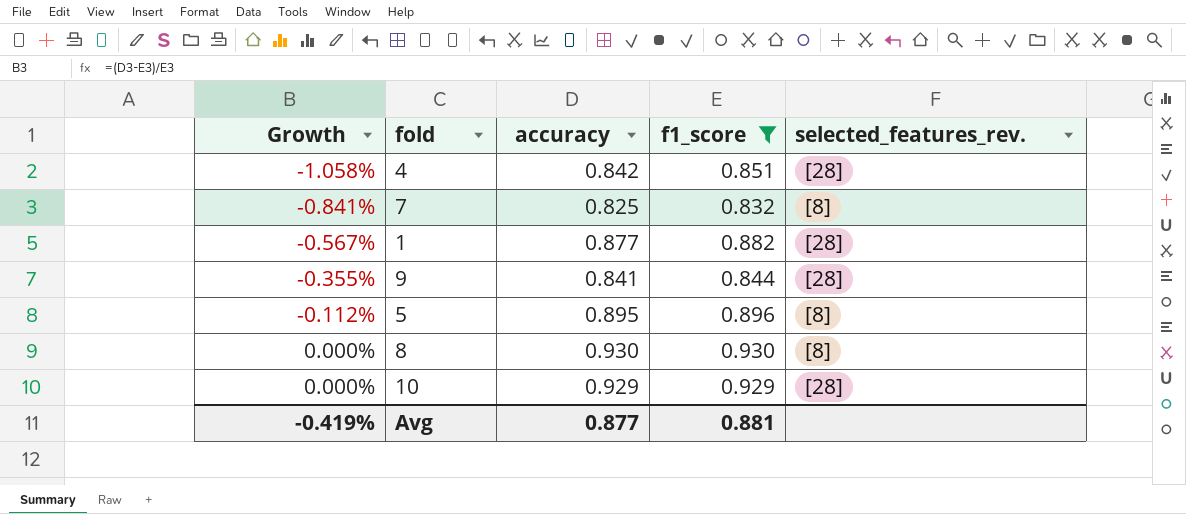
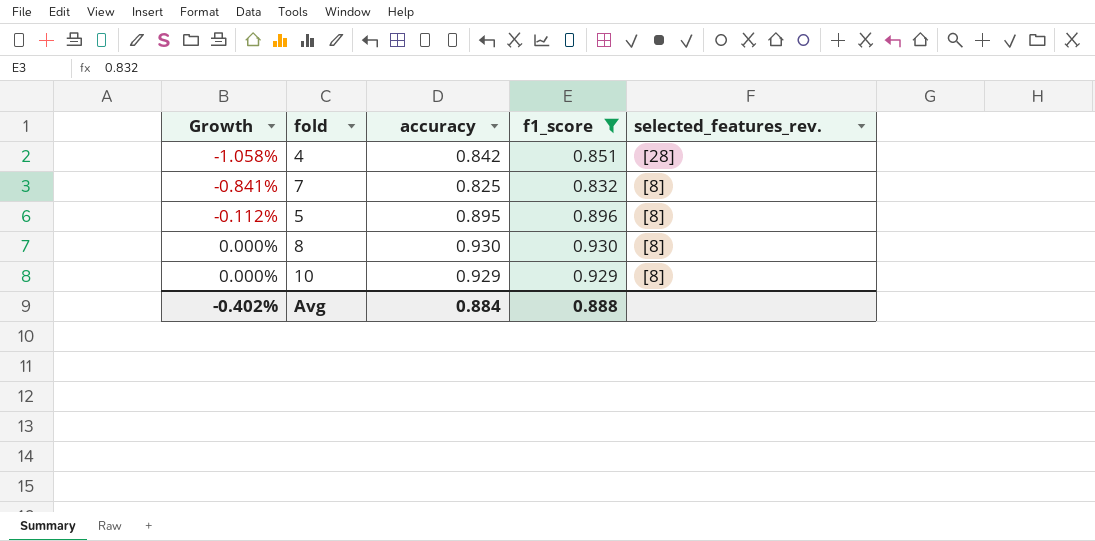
row 1: -0.567% | 0.877 | 0.882 | [28] -> none
row 9: -0.355% | 0.841 | 0.844 | [28] -> none
10 | selected_features_rev.: [28] -> [8]
Avg | Growth: -0.419% -> -0.402%
Avg | accuracy: 0.877 -> 0.884
Avg | f1_score: 0.881 -> 0.888

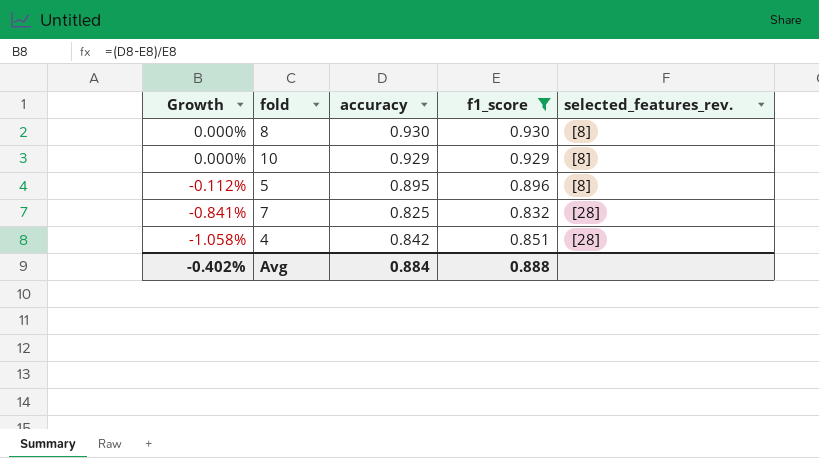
row order: Growth ascending -> Growth descending
7 | selected_features_rev.: [8] -> [28]

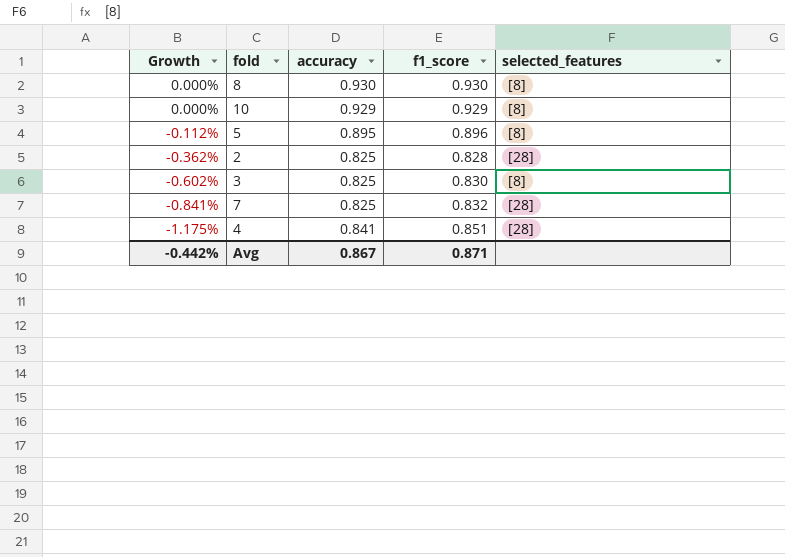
filter: f1_score >= 0.832 -> none
column name: selected_features_rev. -> selected_features
4 | Growth: -1.058% -> -1.175%
4 | accuracy: 0.842 -> 0.841
Avg | Growth: -0.402% -> -0.442%
Avg | accuracy: 0.884 -> 0.867
Avg | f1_score: 0.888 -> 0.871

